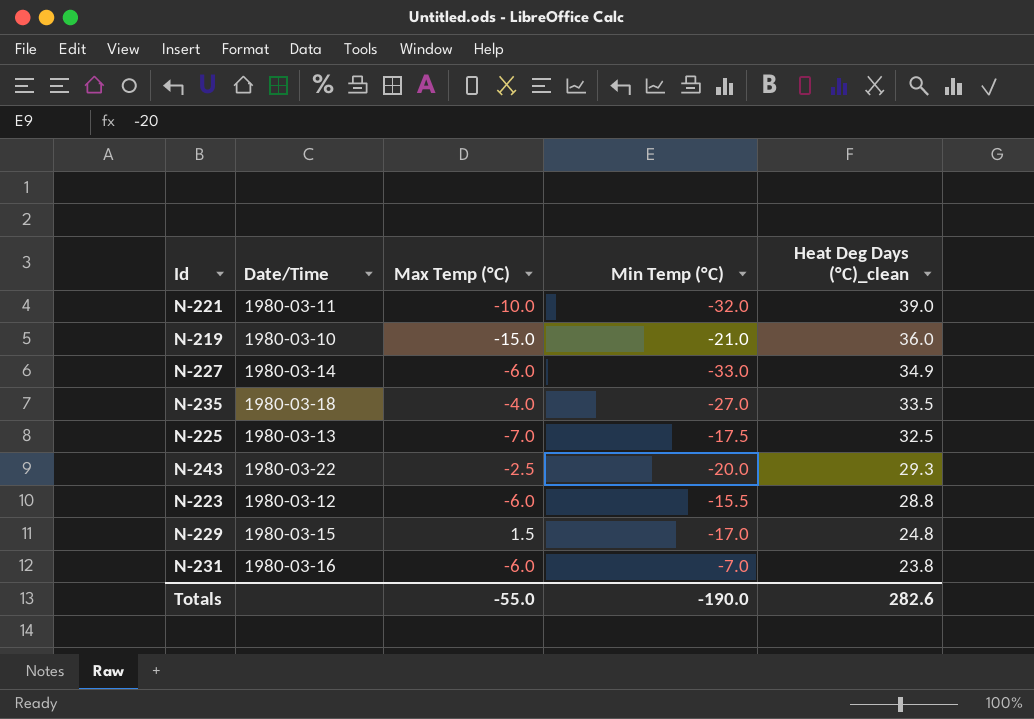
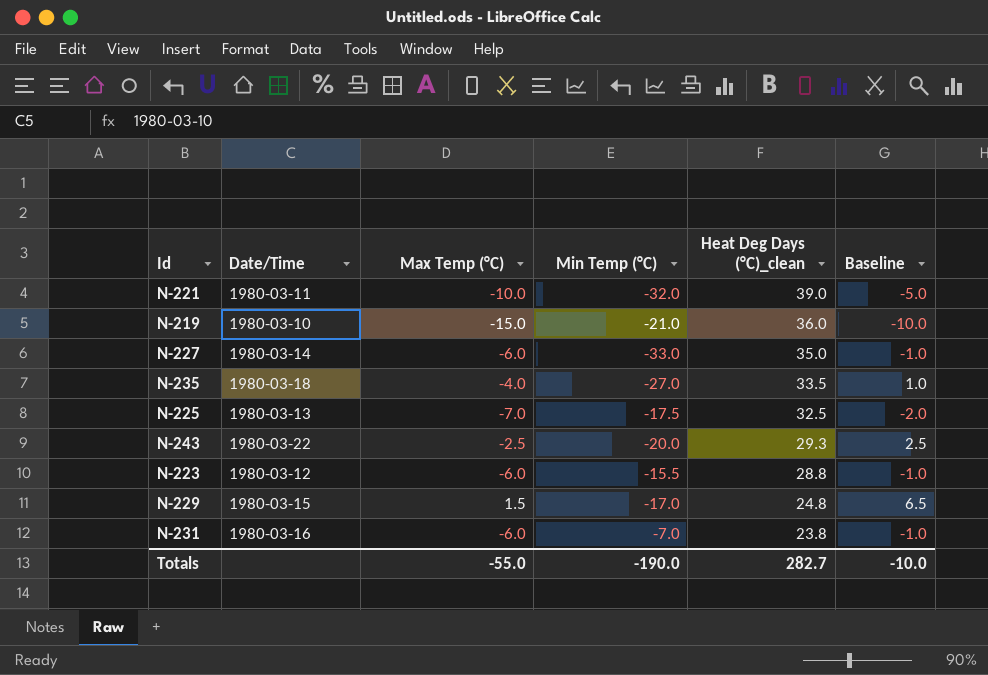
column Baseline | formula: none -> [Max Temp (°C)] + 5
N-227 | Heat Deg Days (°C)_clean: 34.9 -> 35.0
Totals | Heat Deg Days (°C)_clean: 282.6 -> 282.7

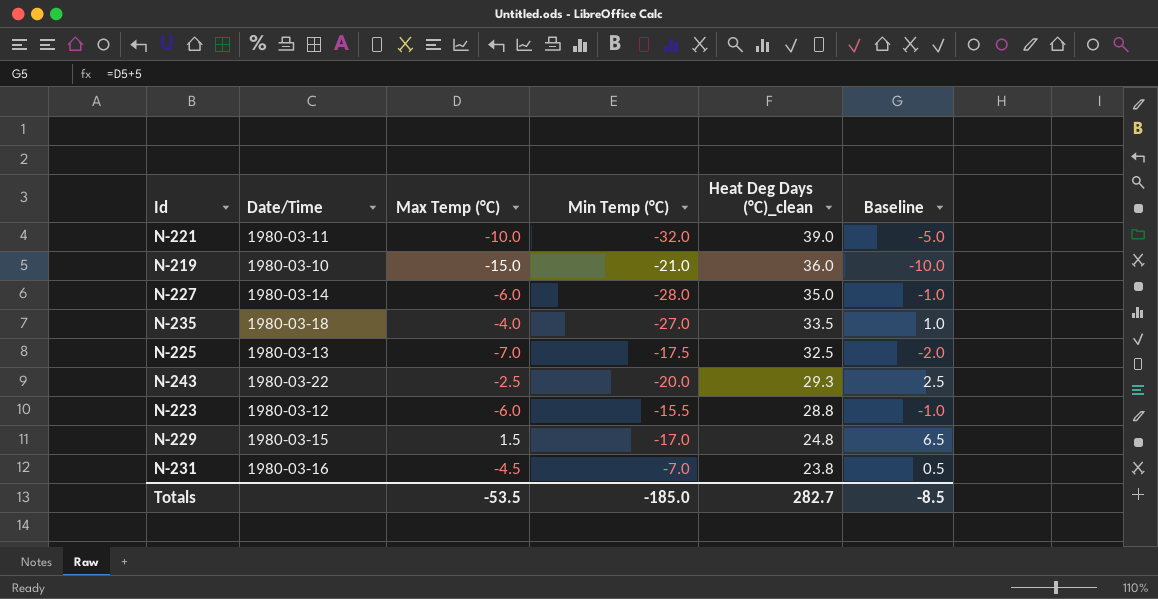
N-227 | Min Temp (°C): -33.0 -> -28.0
N-231 | Max Temp (°C): -6.0 -> -4.5
N-231 | Baseline: -1.0 -> 0.5
Totals | Max Temp (°C): -55.0 -> -53.5
Totals | Min Temp (°C): -190.0 -> -185.0
Totals | Baseline: -10.0 -> -8.5

